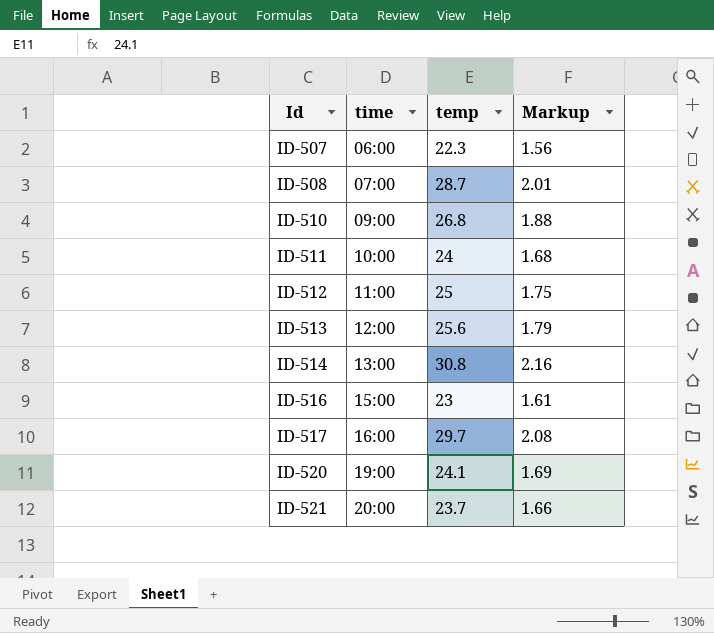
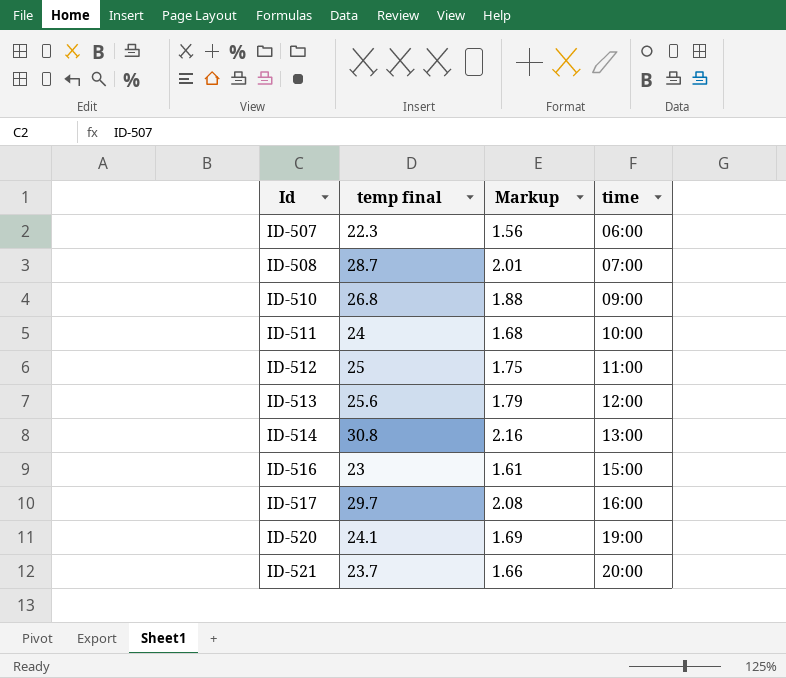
column name: temp -> temp final
column time | position: 2 -> 4

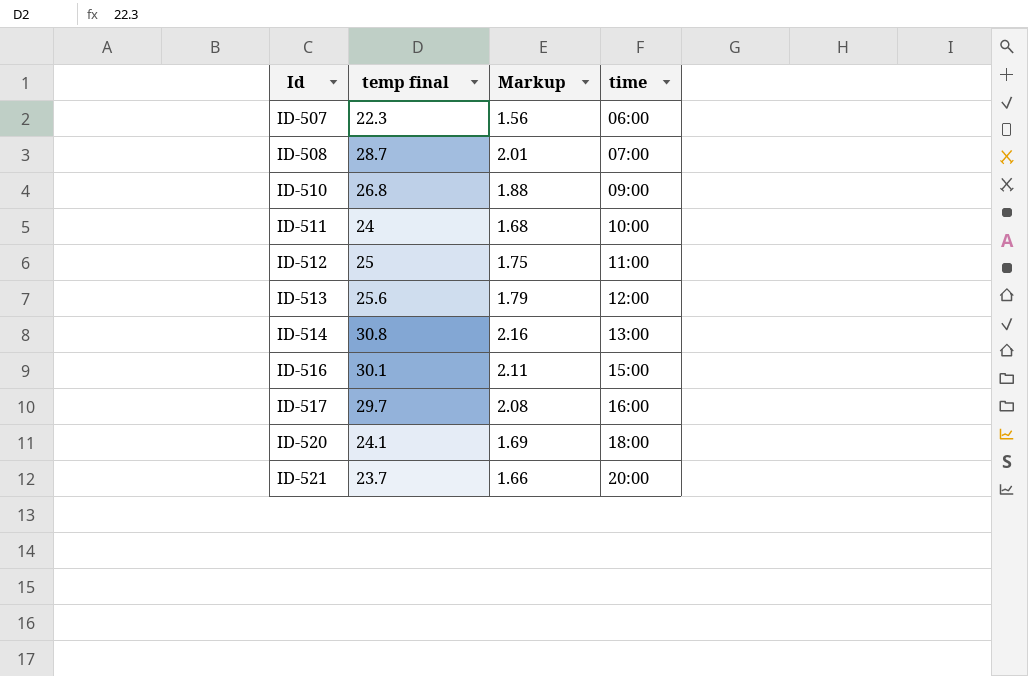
ID-516 | temp final: 23 -> 30.1
ID-516 | Markup: 1.61 -> 2.11
ID-520 | time: 19:00 -> 18:00

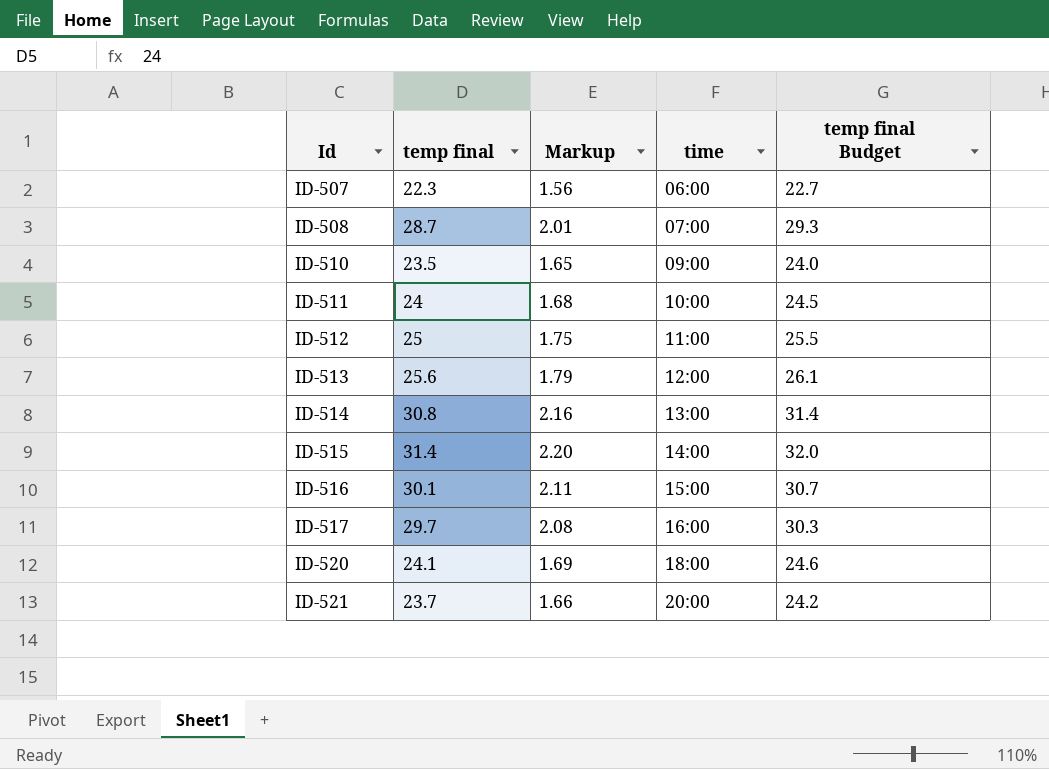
column temp final Budget | formula: none -> [temp final] * 1.02
ID-510 | temp final: 26.8 -> 23.5
ID-510 | Markup: 1.88 -> 1.65
row ID-515: none -> 31.4 | 2.20 | 14:00 | 32.0

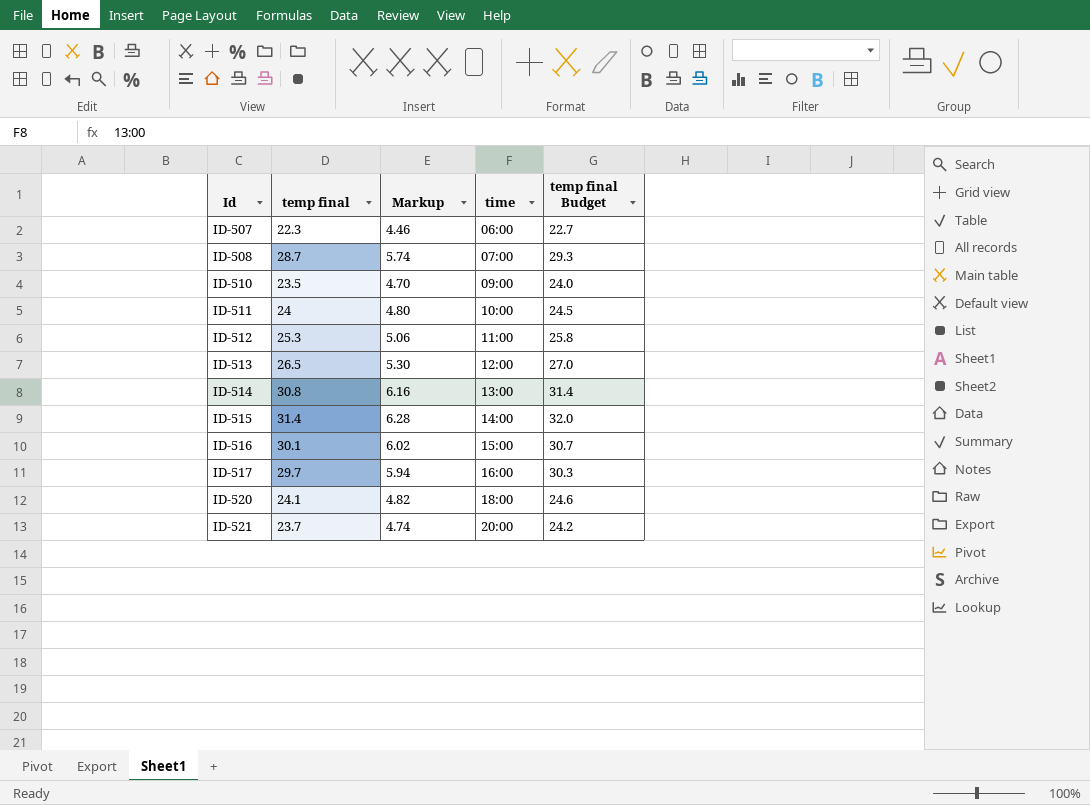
column Markup | formula: [temp final] * 0.07 -> [temp final] * 0.2
ID-512 | temp final: 25 -> 25.3
ID-512 | temp final Budget: 25.5 -> 25.8
ID-513 | temp final: 25.6 -> 26.5
ID-513 | temp final Budget: 26.1 -> 27.0

